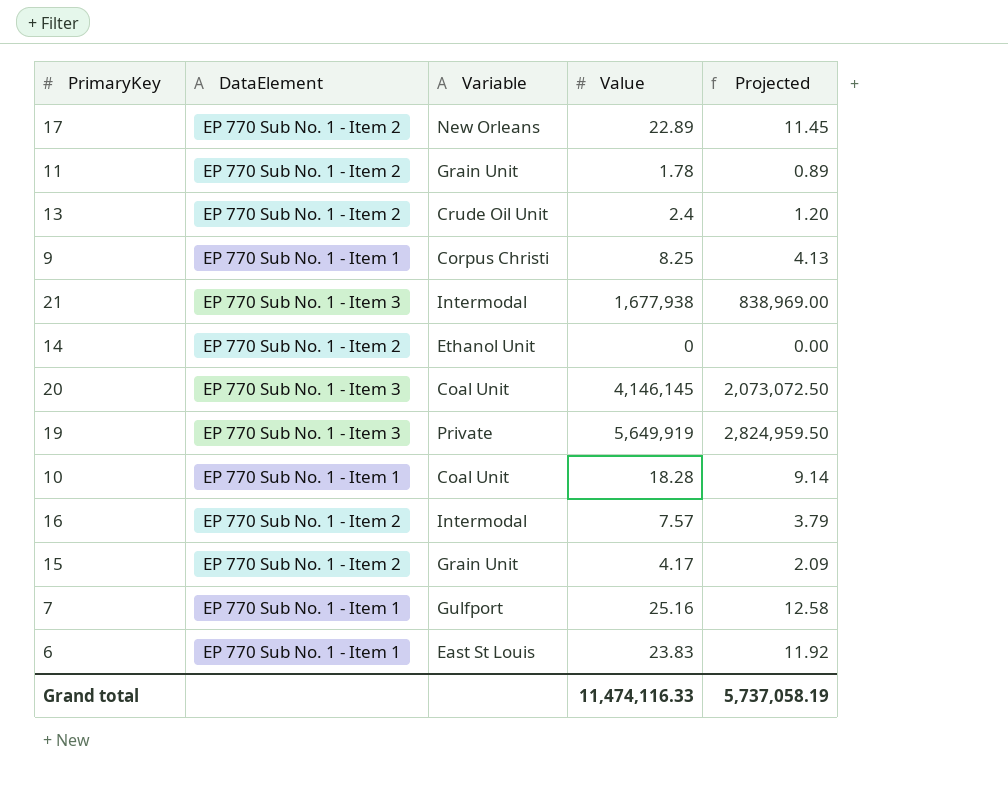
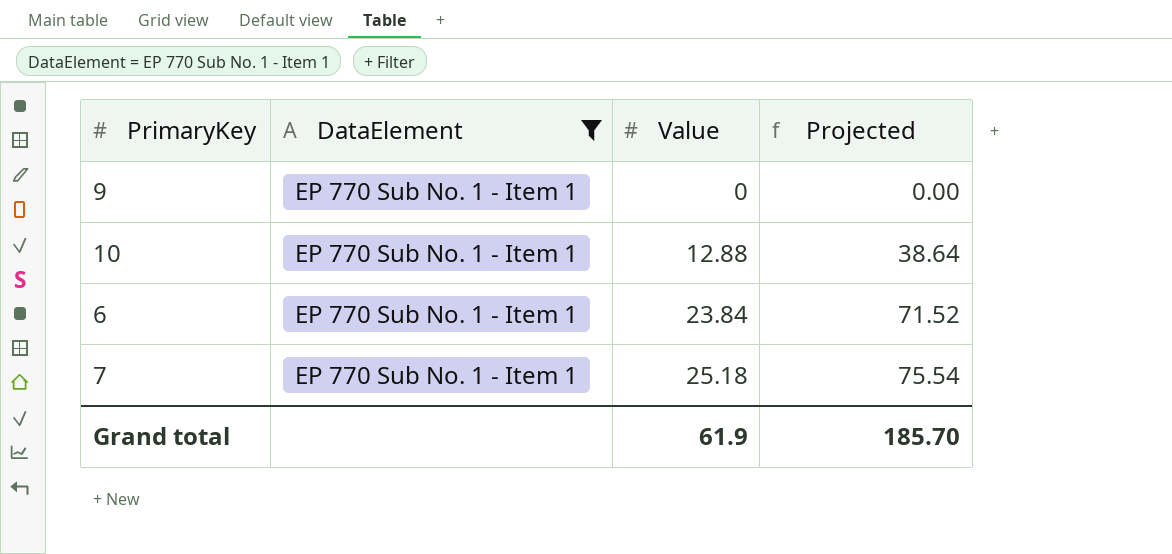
filter: none -> DataElement = EP 770 Sub No. 1 - Item 1
row order: none -> Value ascending
column Variable | position: 3 -> none
column Projected | formula: [Value] * 0.5 -> [Value] * 3
9 | Value: 8.25 -> 0
10 | Value: 18.28 -> 12.88
6 | Value: 23.83 -> 23.84
7 | Value: 25.16 -> 25.18
Grand total | Value: 11,474,116.33 -> 61.9
Grand total | Projected: 5,737,058.19 -> 185.70

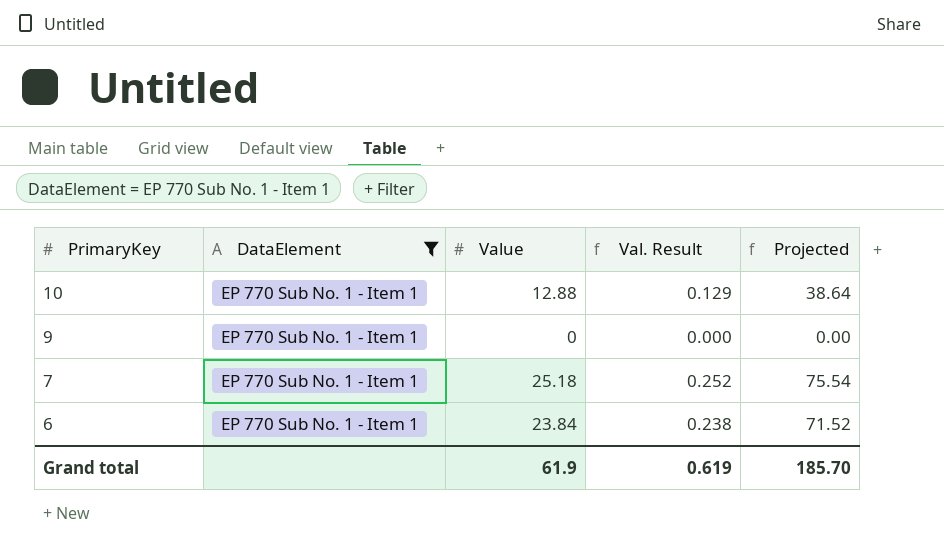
row order: Value ascending -> PrimaryKey descending
column Val. Result | formula: none -> [Value] * 0.01

